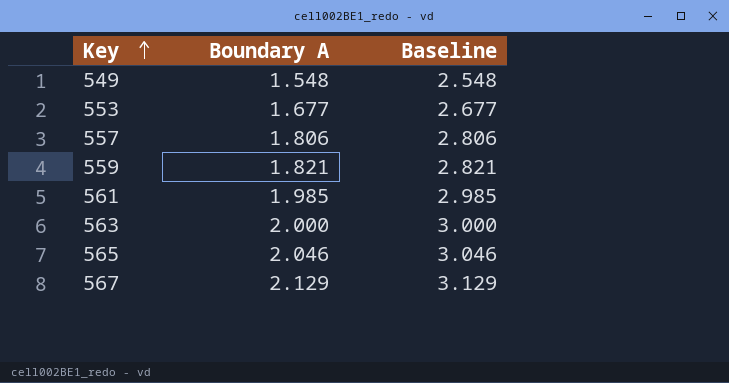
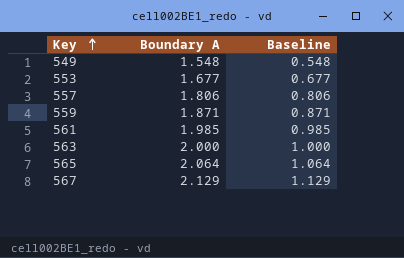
column Baseline | formula: [Boundary A] + 1 -> [Boundary A] - 1
559 | Boundary A: 1.821 -> 1.871
565 | Boundary A: 2.046 -> 2.064

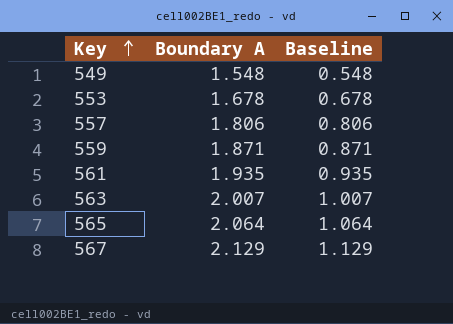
553 | Boundary A: 1.677 -> 1.678
553 | Baseline: 0.677 -> 0.678
561 | Boundary A: 1.985 -> 1.935
561 | Baseline: 0.985 -> 0.935
563 | Boundary A: 2.000 -> 2.007
563 | Baseline: 1.000 -> 1.007

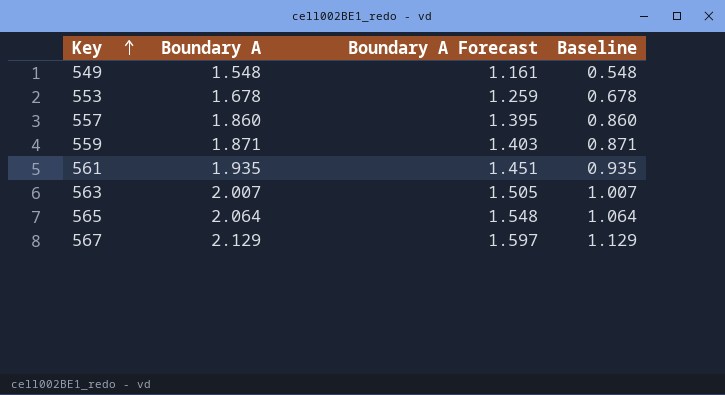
column Boundary A Forecast | formula: none -> [Boundary A] * 0.75
557 | Boundary A: 1.806 -> 1.860
557 | Baseline: 0.806 -> 0.860

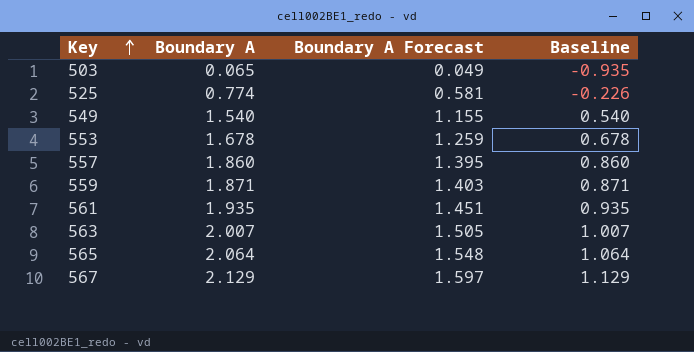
row 503: none -> 0.065 | 0.049 | -0.935
row 525: none -> 0.774 | 0.581 | -0.226
549 | Boundary A: 1.548 -> 1.540
549 | Boundary A Forecast: 1.161 -> 1.155
549 | Baseline: 0.548 -> 0.540

